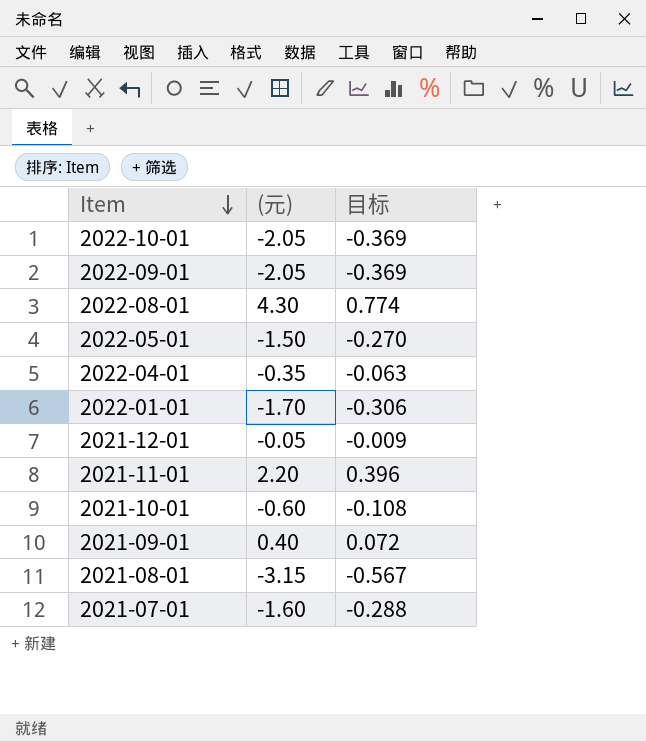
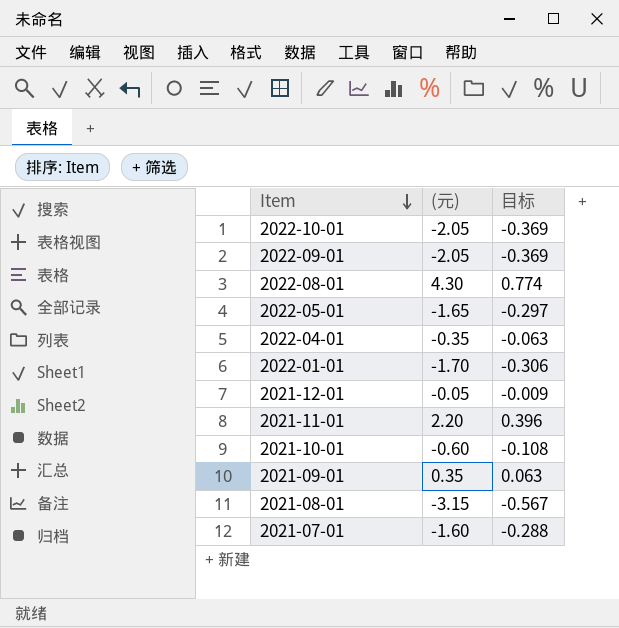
2022-05-01 | (元): -1.50 -> -1.65
2022-05-01 | 目标: -0.270 -> -0.297
2021-09-01 | (元): 0.40 -> 0.35
2021-09-01 | 目标: 0.072 -> 0.063

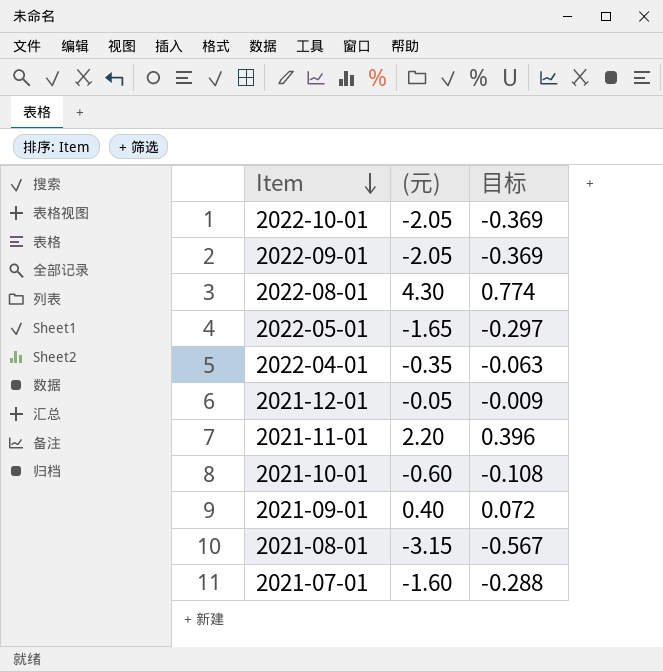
row 2022-01-01: -1.70 | -0.306 -> none
2021-09-01 | (元): 0.35 -> 0.40
2021-09-01 | 目标: 0.063 -> 0.072

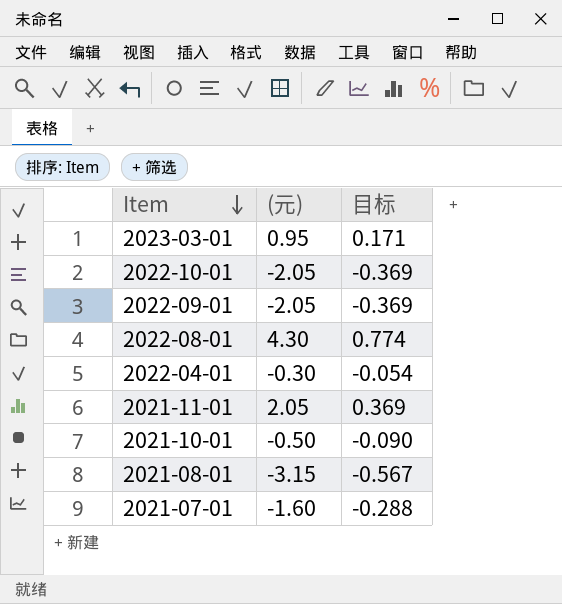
row 2022-05-01: -1.65 | -0.297 -> none
row 2021-12-01: -0.05 | -0.009 -> none
row 2021-09-01: 0.40 | 0.072 -> none
row 2023-03-01: none -> 0.95 | 0.171
2022-04-01 | (元): -0.35 -> -0.30
2022-04-01 | 目标: -0.063 -> -0.054
2021-11-01 | (元): 2.20 -> 2.05
2021-11-01 | 目标: 0.396 -> 0.369
2021-10-01 | (元): -0.60 -> -0.50
2021-10-01 | 目标: -0.108 -> -0.090

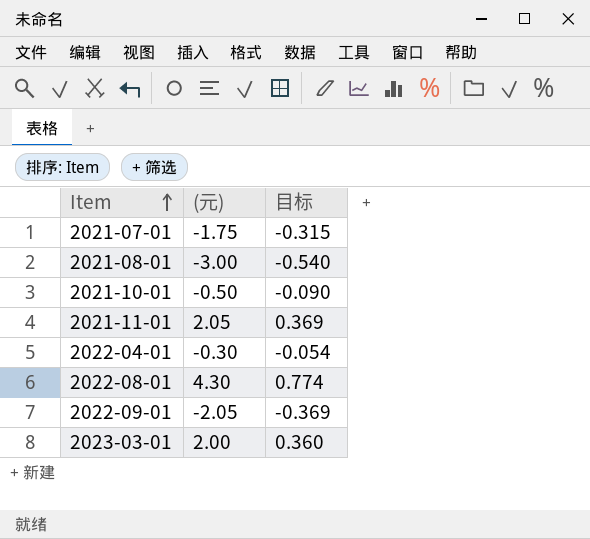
row order: Item descending -> Item ascending
row 2022-10-01: -2.05 | -0.369 -> none
2021-07-01 | (元): -1.60 -> -1.75
2021-07-01 | 目标: -0.288 -> -0.315
2021-08-01 | (元): -3.15 -> -3.00
2021-08-01 | 目标: -0.567 -> -0.540
2023-03-01 | (元): 0.95 -> 2.00
2023-03-01 | 目标: 0.171 -> 0.360

